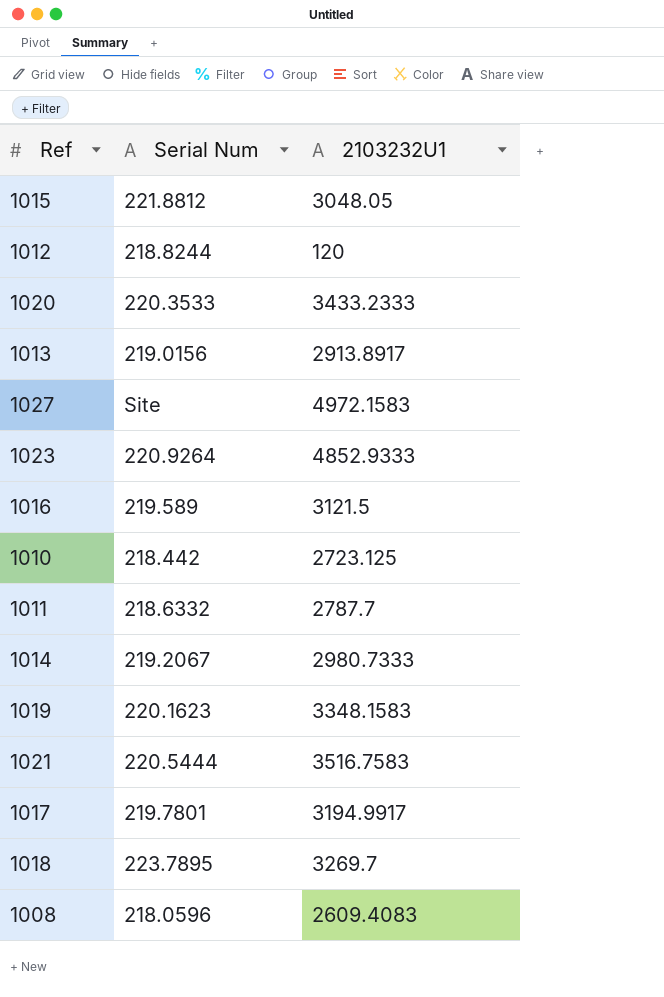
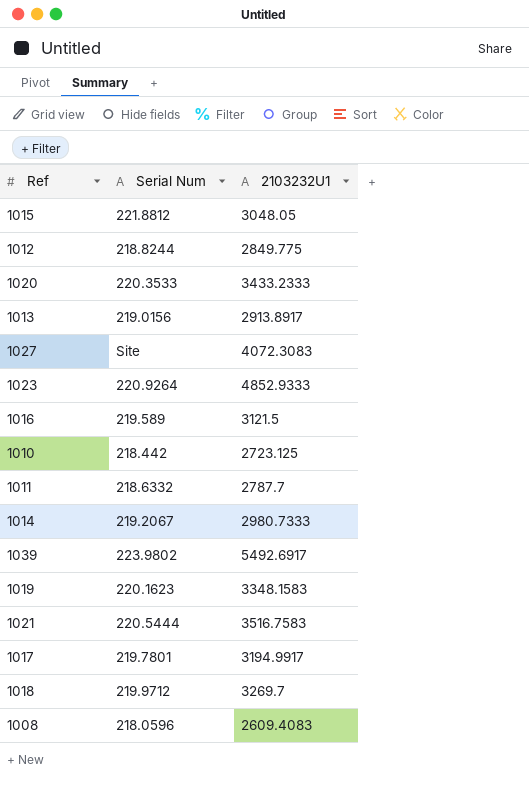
1012 | 2103232U1: 120 -> 2849.775
1027 | 2103232U1: 4972.1583 -> 4072.3083
row 1039: none -> 223.9802 | 5492.6917
1018 | Serial Num: 223.7895 -> 219.9712

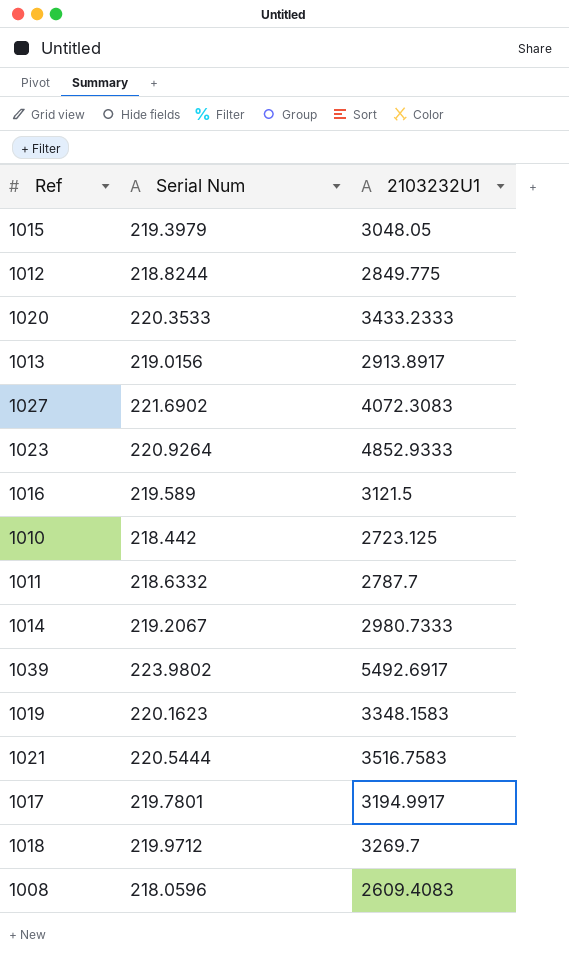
1015 | Serial Num: 221.8812 -> 219.3979
1027 | Serial Num: Site -> 221.6902

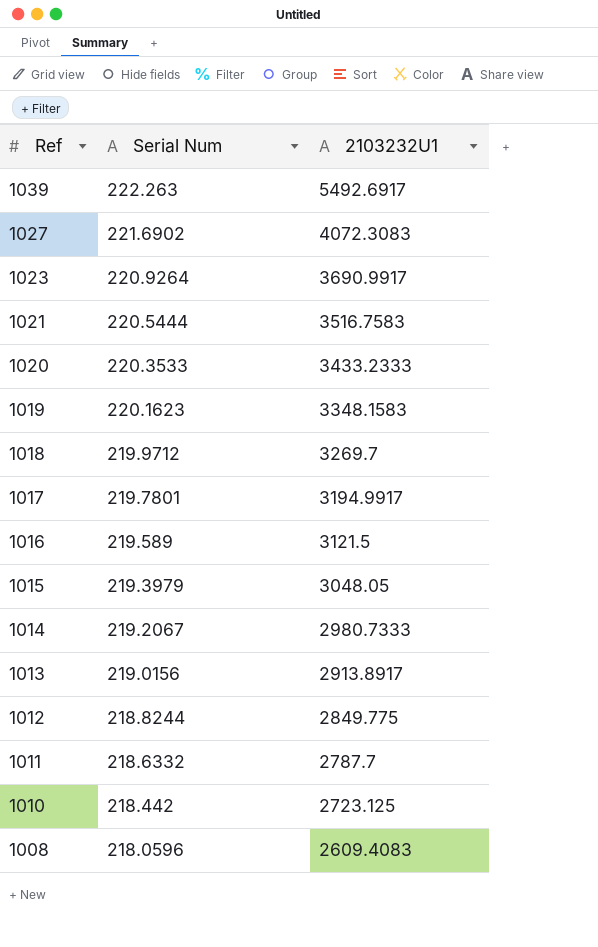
row order: none -> Ref descending
1039 | Serial Num: 223.9802 -> 222.263
1023 | 2103232U1: 4852.9333 -> 3690.9917

